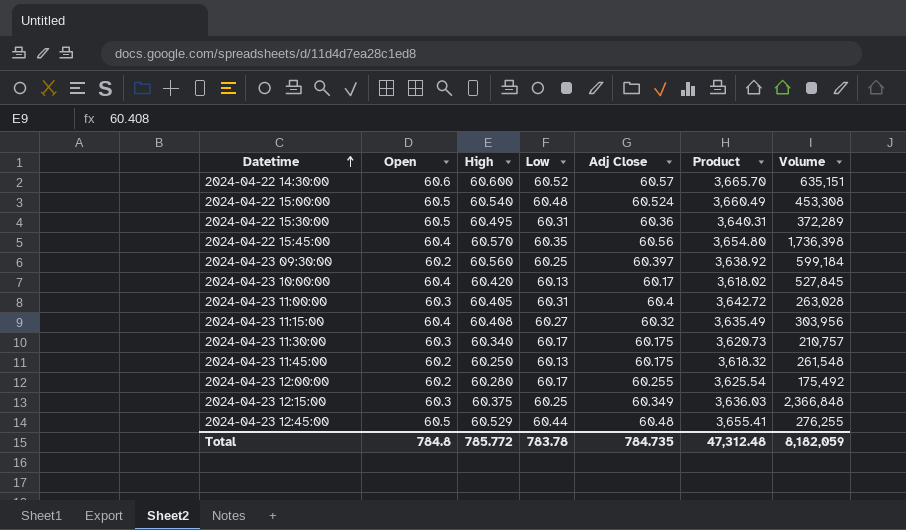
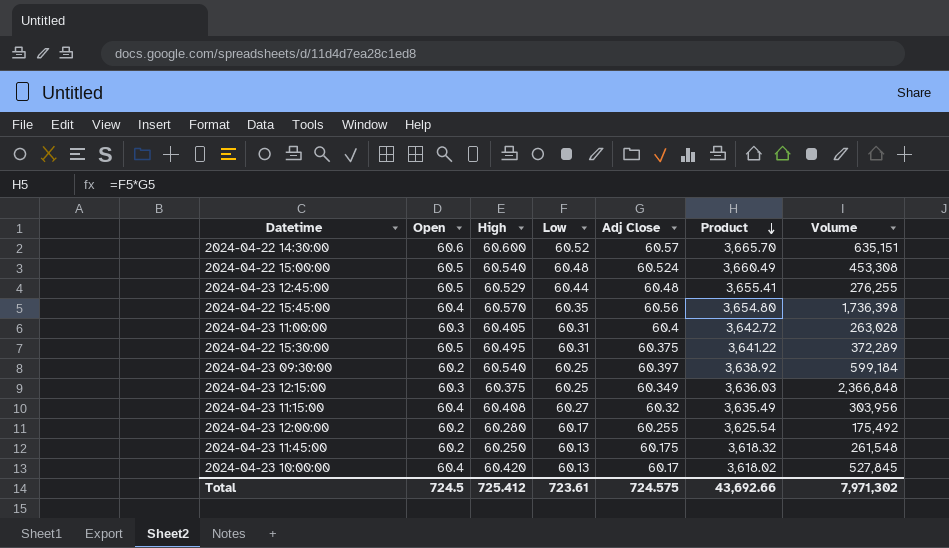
row order: Datetime ascending -> Product descending
row 2024-04-23 11:30:00: 60.3 | 60.340 | 60.17 | 60.175 | 3,620.73 | 210,757 -> none
2024-04-22 15:30:00 | Adj Close: 60.36 -> 60.375
2024-04-22 15:30:00 | Product: 3,640.31 -> 3,641.22
2024-04-23 09:30:00 | High: 60.560 -> 60.540
Total | Open: 784.8 -> 724.5
Total | High: 785.772 -> 725.412
Total | Low: 783.78 -> 723.61
Total | Adj Close: 784.735 -> 724.575
Total | Product: 47,312.48 -> 43,692.66
Total | Volume: 8,182,059 -> 7,971,302

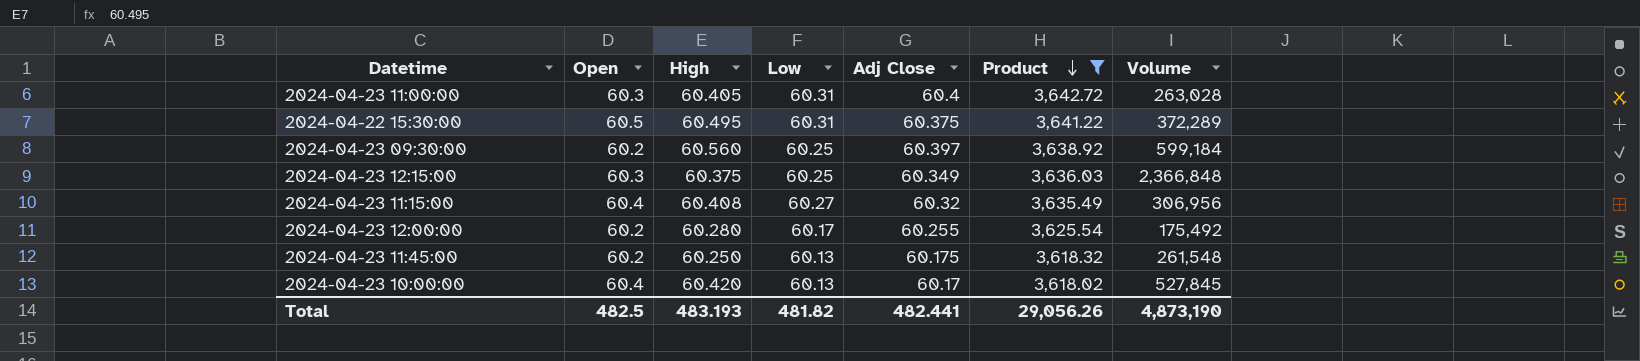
filter: none -> Product <= 3,642.72
2024-04-23 09:30:00 | High: 60.540 -> 60.560
2024-04-23 11:15:00 | Volume: 303,956 -> 306,956
Total | Open: 724.5 -> 482.5
Total | High: 725.412 -> 483.193
Total | Low: 723.61 -> 481.82
Total | Adj Close: 724.575 -> 482.441
Total | Product: 43,692.66 -> 29,056.26
Total | Volume: 7,971,302 -> 4,873,190

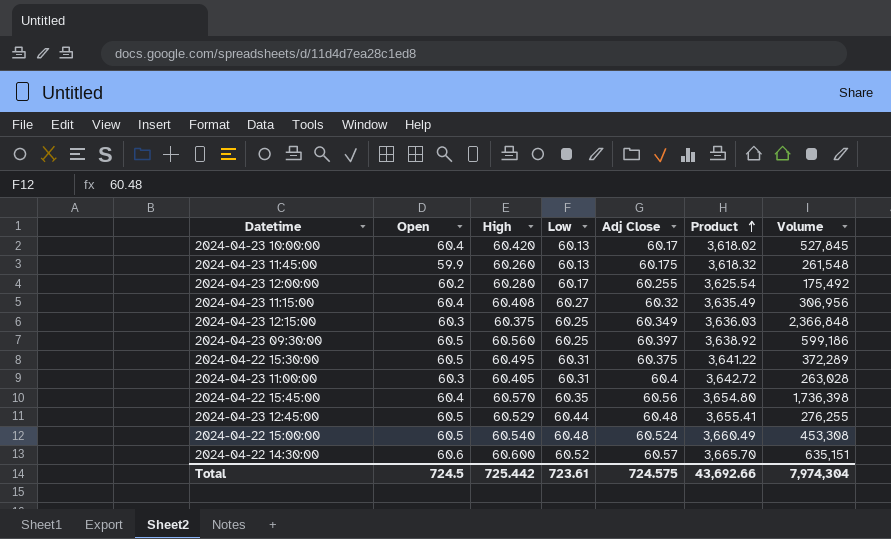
filter: Product <= 3,642.72 -> none
row order: Product descending -> Product ascending
2024-04-23 11:45:00 | Open: 60.2 -> 59.9
2024-04-23 11:45:00 | High: 60.250 -> 60.260
2024-04-23 09:30:00 | Open: 60.2 -> 60.5
2024-04-23 09:30:00 | Volume: 599,184 -> 599,186
Total | Open: 482.5 -> 724.5
Total | High: 483.193 -> 725.442
Total | Low: 481.82 -> 723.61
Total | Adj Close: 482.441 -> 724.575
Total | Product: 29,056.26 -> 43,692.66
Total | Volume: 4,873,190 -> 7,974,304

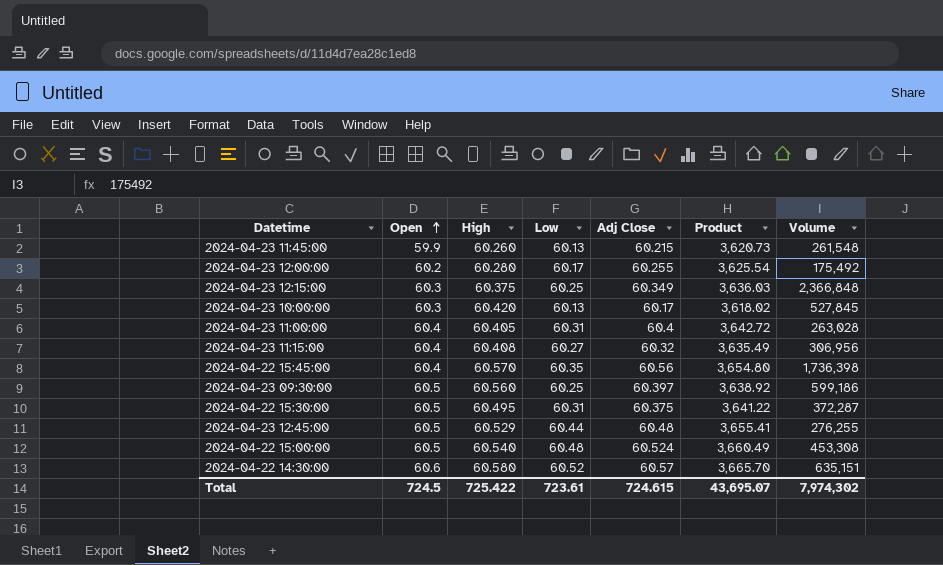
row order: Product ascending -> Open ascending
2024-04-23 11:45:00 | Adj Close: 60.175 -> 60.215
2024-04-23 11:45:00 | Product: 3,618.32 -> 3,620.73
2024-04-23 10:00:00 | Open: 60.4 -> 60.3
2024-04-23 11:00:00 | Open: 60.3 -> 60.4
2024-04-22 15:30:00 | Volume: 372,289 -> 372,287
2024-04-22 14:30:00 | High: 60.600 -> 60.580
Total | High: 725.442 -> 725.422
Total | Adj Close: 724.575 -> 724.615
Total | Product: 43,692.66 -> 43,695.07
Total | Volume: 7,974,304 -> 7,974,302

